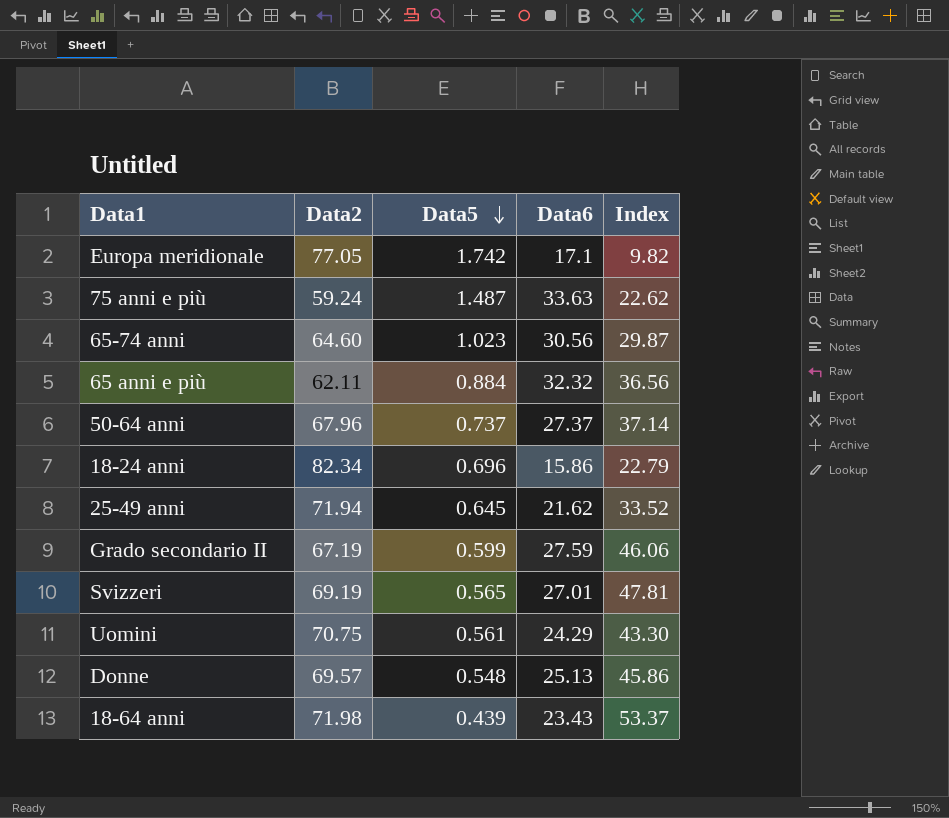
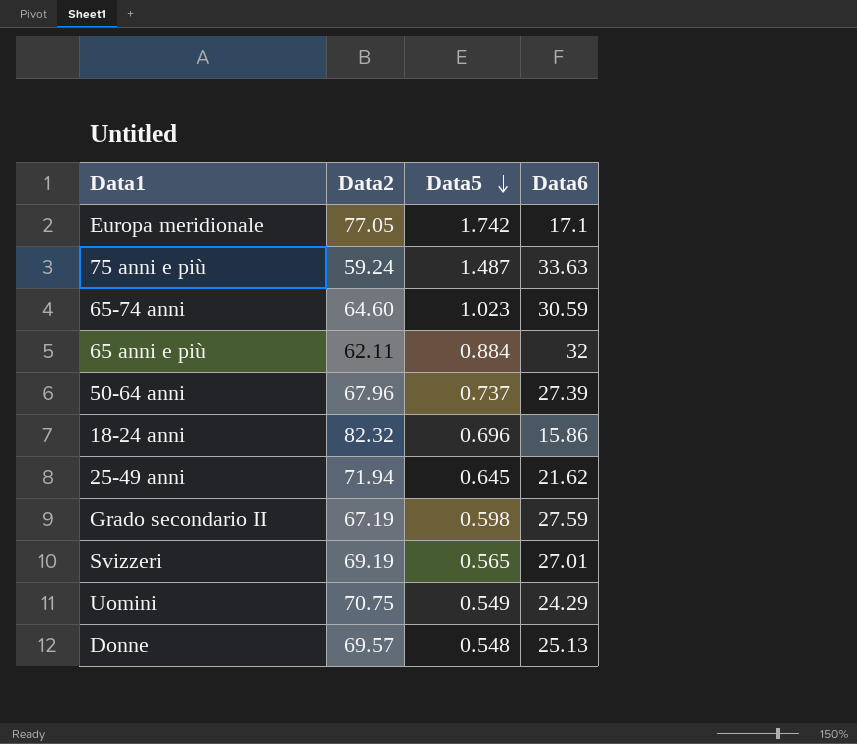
column Index | formula: [Data6] / [Data5] -> none
row 18-64 anni: 71.98 | 0.439 | 23.43 | 53.37 -> none
65-74 anni | Data6: 30.56 -> 30.59
65 anni e più | Data6: 32.32 -> 32
50-64 anni | Data6: 27.37 -> 27.39
18-24 anni | Data2: 82.34 -> 82.32
Grado secondario II | Data5: 0.599 -> 0.598
Uomini | Data5: 0.561 -> 0.549

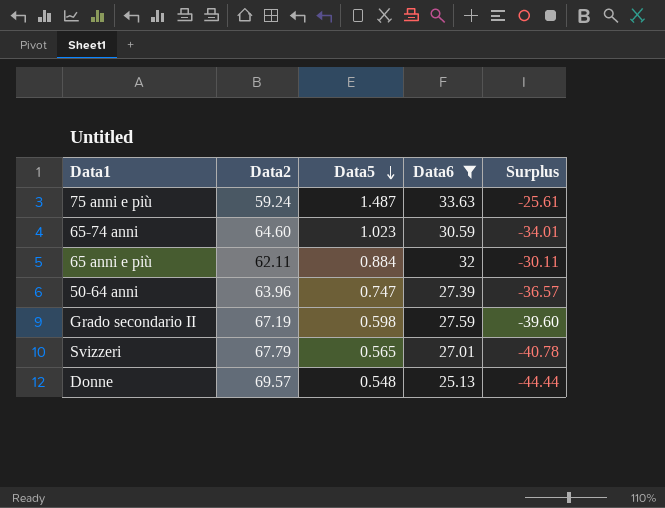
filter: none -> Data6 >= 25.13
column Surplus | formula: none -> [Data6] - [Data2]
50-64 anni | Data2: 67.96 -> 63.96
50-64 anni | Data5: 0.737 -> 0.747
Svizzeri | Data2: 69.19 -> 67.79

